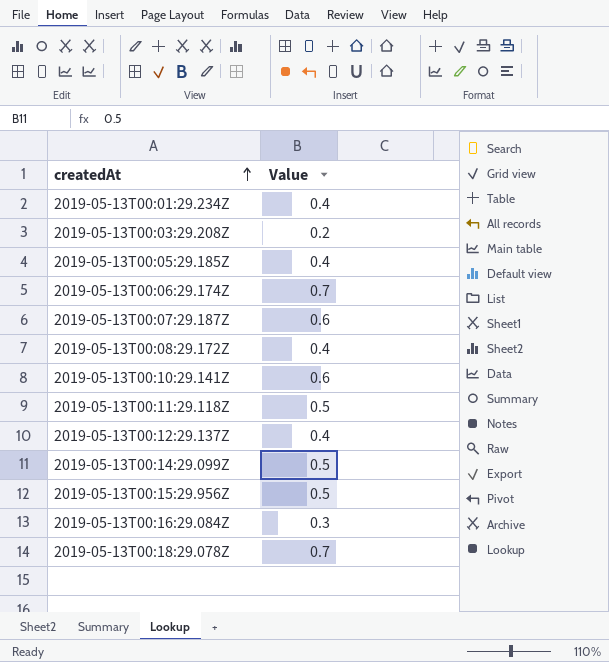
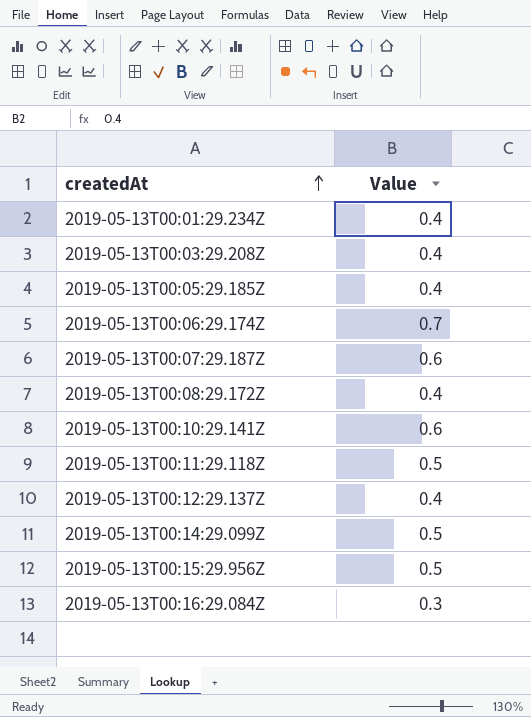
row 2019-05-13T00:18:29.078Z: 0.7 -> none
2019-05-13T00:03:29.208Z | Value: 0.2 -> 0.4

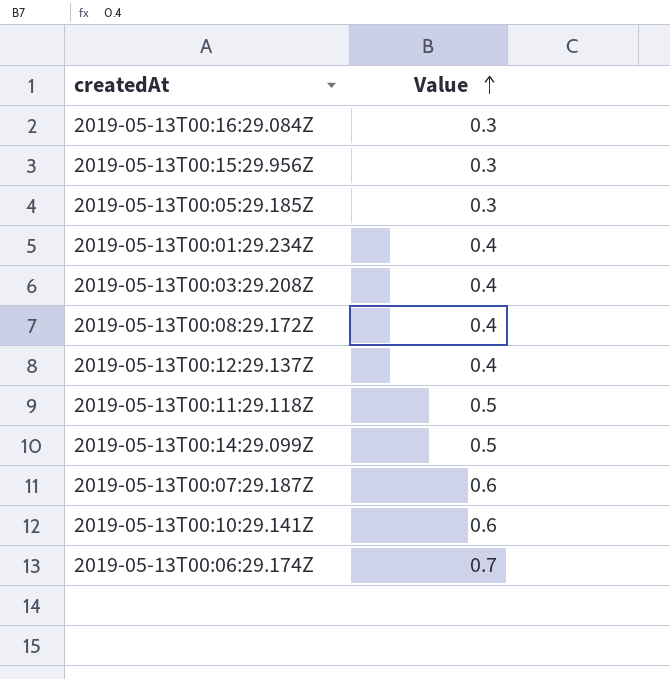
row order: createdAt ascending -> Value ascending
2019-05-13T00:15:29.956Z | Value: 0.5 -> 0.3
2019-05-13T00:05:29.185Z | Value: 0.4 -> 0.3

